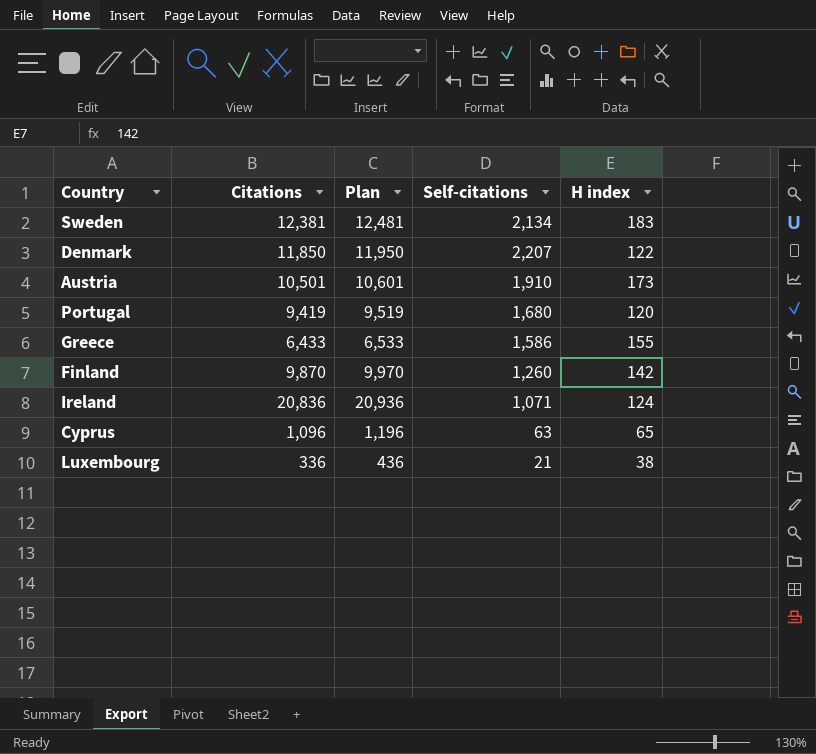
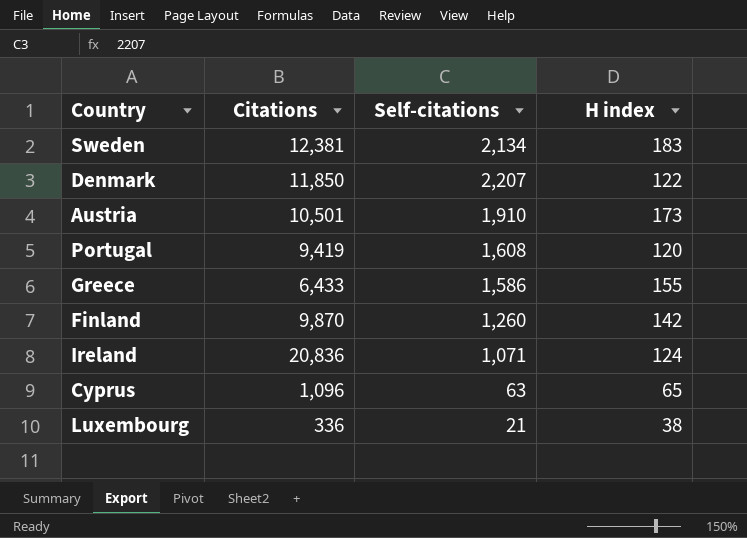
column Plan | formula: [Citations] + 100 -> none
Portugal | Self-citations: 1,680 -> 1,608

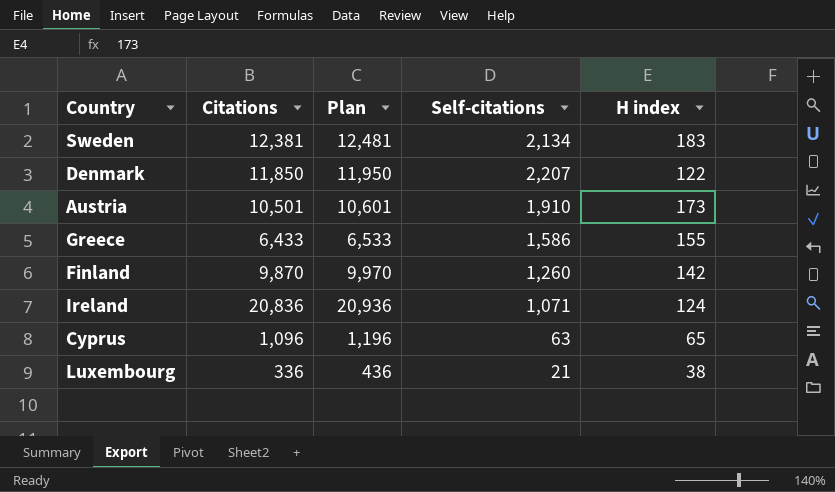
column Plan | formula: none -> [Citations] + 100
row Portugal: 9,419 | 1,608 | 120 -> none

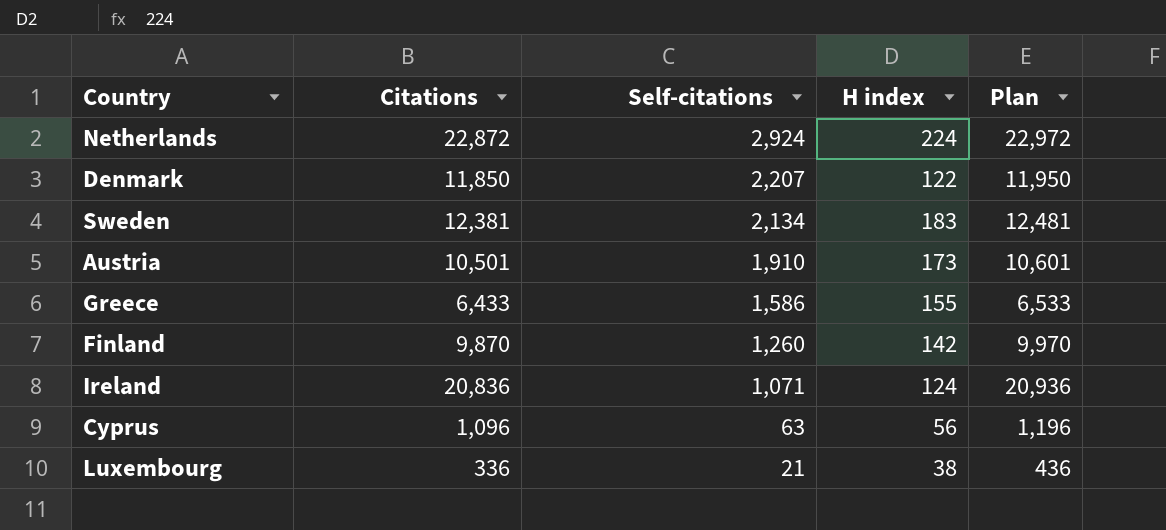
row order: none -> Self-citations descending
column Plan | position: 3 -> 5
row Netherlands: none -> 22,872 | 2,924 | 224 | 22,972
Cyprus | H index: 65 -> 56

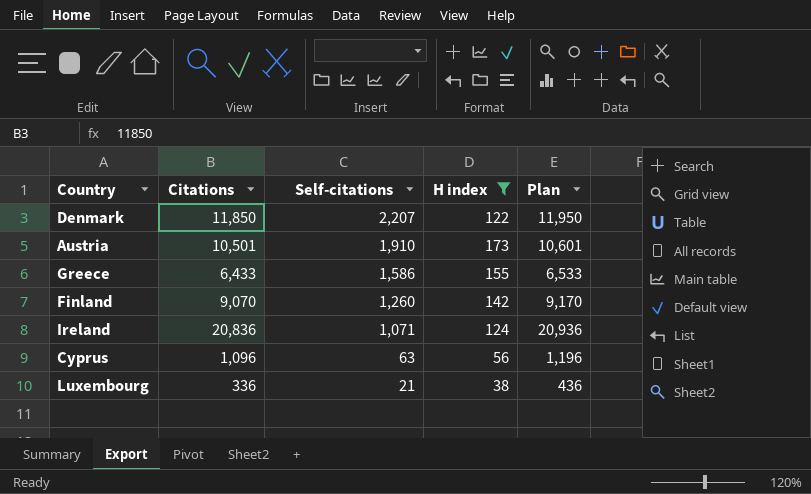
filter: none -> H index <= 173
Finland | Citations: 9,870 -> 9,070
Finland | Plan: 9,970 -> 9,170

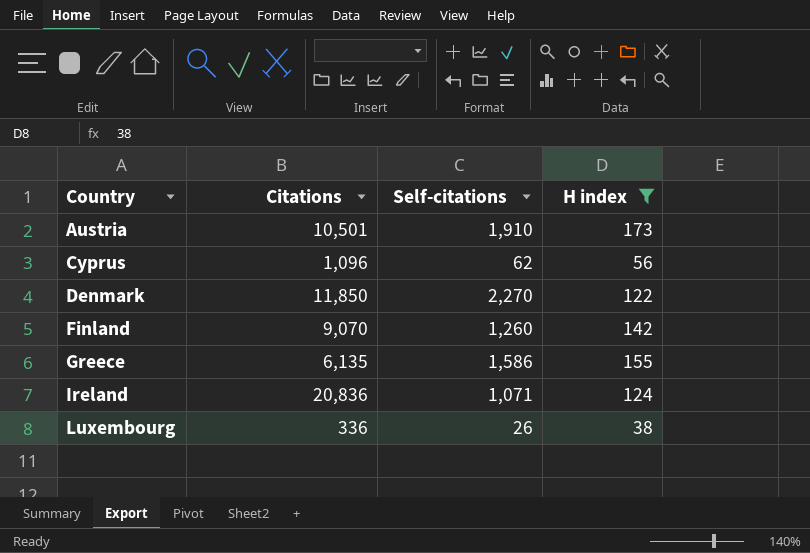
row order: Self-citations descending -> Country ascending
column Plan | formula: [Citations] + 100 -> none
Cyprus | Self-citations: 63 -> 62
Denmark | Self-citations: 2,207 -> 2,270
Greece | Citations: 6,433 -> 6,135
Luxembourg | Self-citations: 21 -> 26

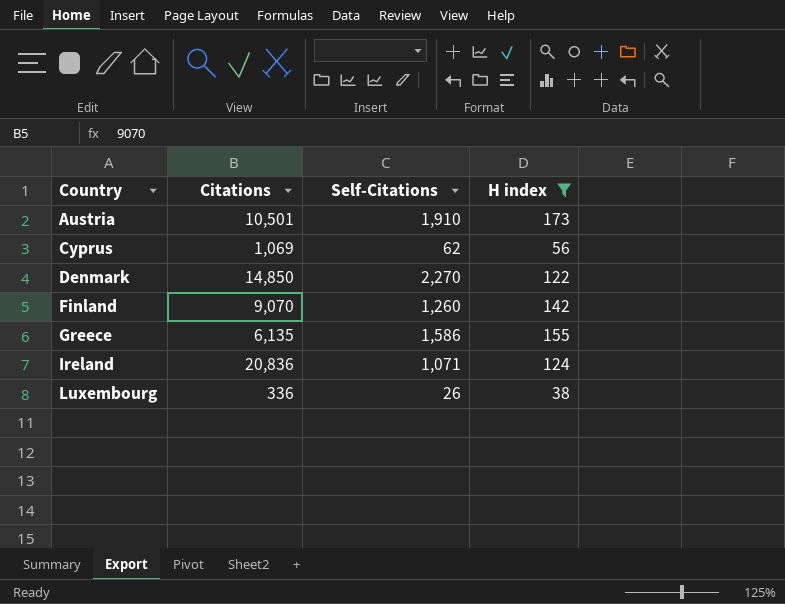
column name: Self-citations -> Self-Citations
Cyprus | Citations: 1,096 -> 1,069
Denmark | Citations: 11,850 -> 14,850

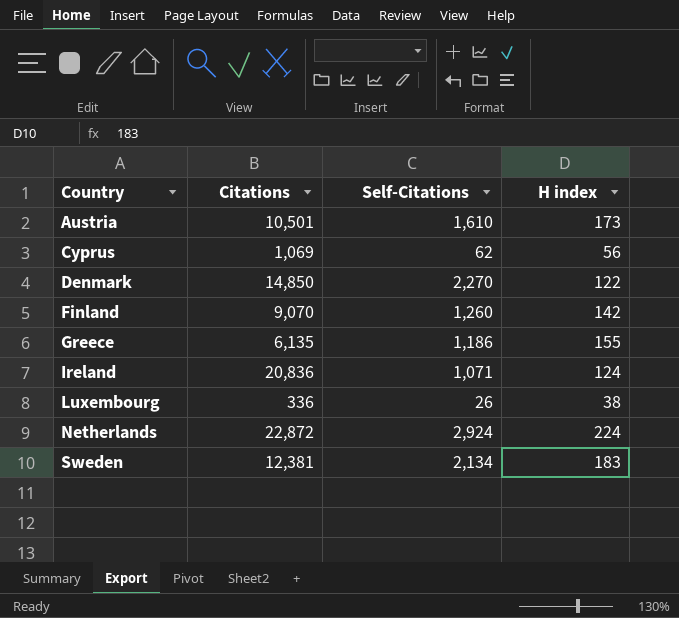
filter: H index <= 173 -> none
Austria | Self-Citations: 1,910 -> 1,610
Greece | Self-Citations: 1,586 -> 1,186

